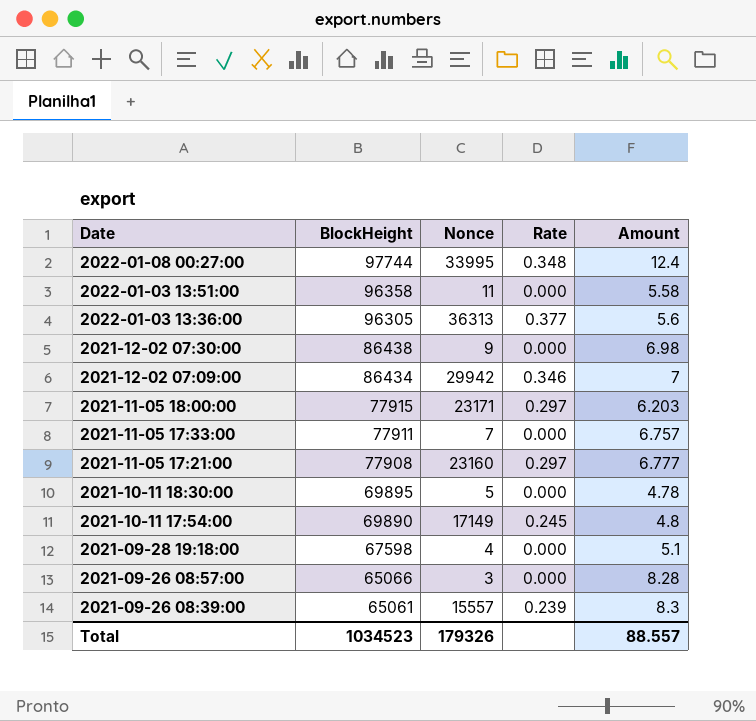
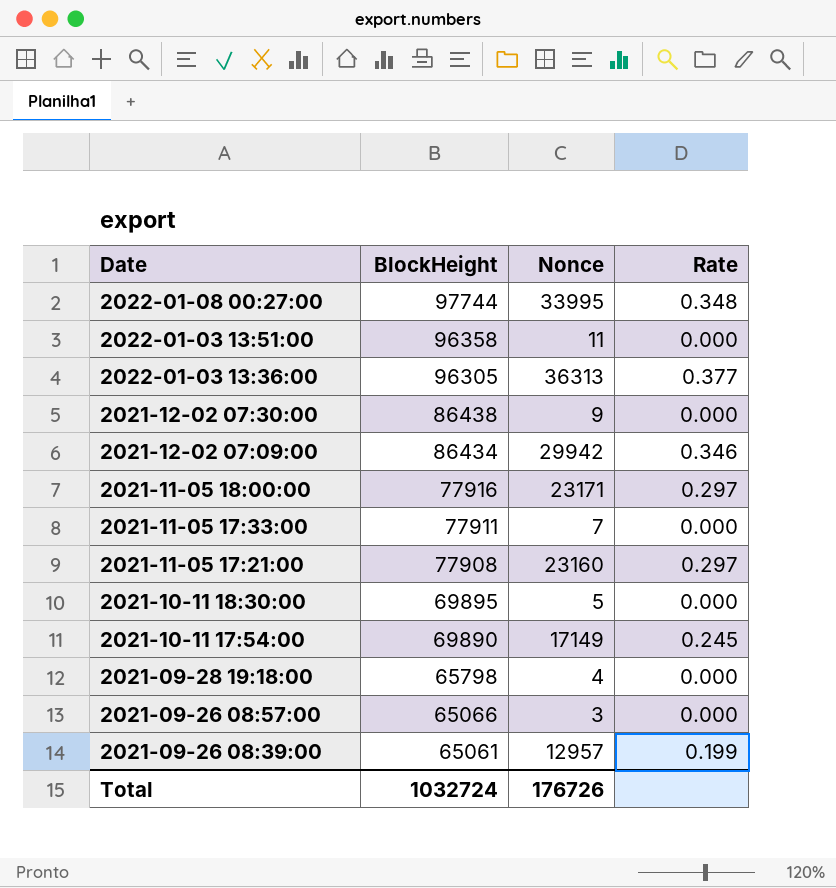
column Amount | position: 5 -> none
2021-11-05 18:00:00 | BlockHeight: 77915 -> 77916
2021-09-28 19:18:00 | BlockHeight: 67598 -> 65798
2021-09-26 08:39:00 | Nonce: 15557 -> 12957
2021-09-26 08:39:00 | Rate: 0.239 -> 0.199
Total | BlockHeight: 1034523 -> 1032724
Total | Nonce: 179326 -> 176726

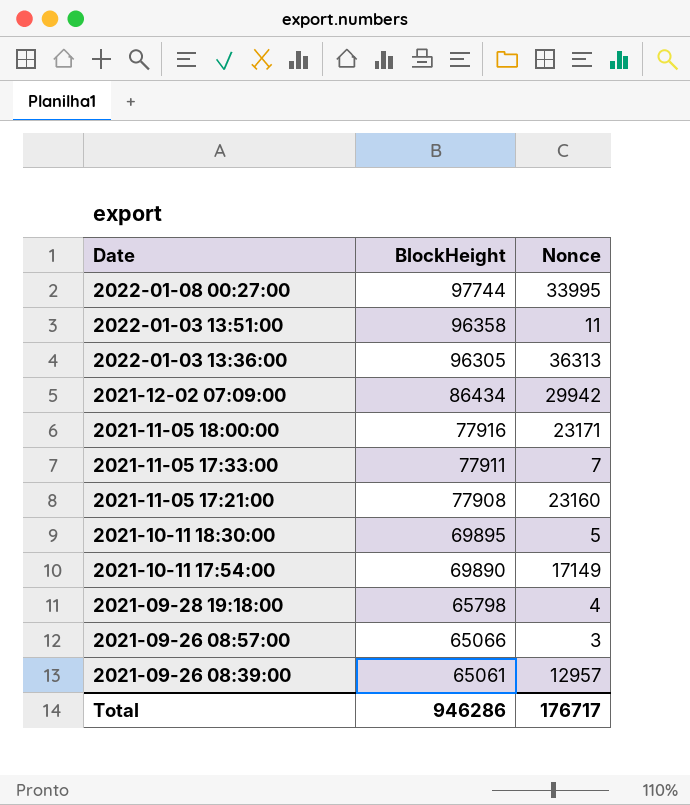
column Rate | formula: [Nonce] / [BlockHeight] -> none
row 2021-12-02 07:30:00: 86438 | 9 | 0.000 -> none
Total | BlockHeight: 1032724 -> 946286
Total | Nonce: 176726 -> 176717

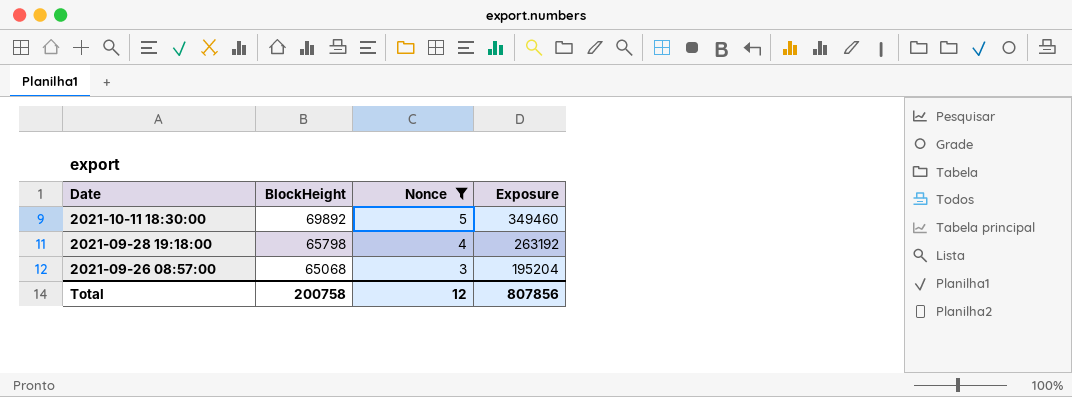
filter: none -> Nonce <= 5
column Exposure | formula: none -> [BlockHeight] * [Nonce]
2021-10-11 18:30:00 | BlockHeight: 69895 -> 69892
2021-09-26 08:57:00 | BlockHeight: 65066 -> 65068
Total | BlockHeight: 946286 -> 200758
Total | Nonce: 176717 -> 12

